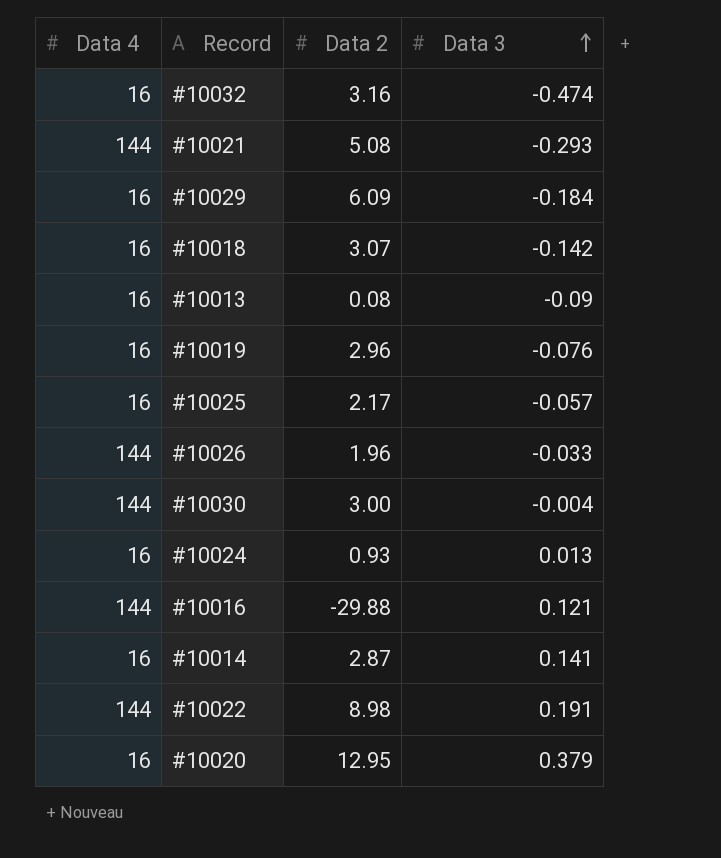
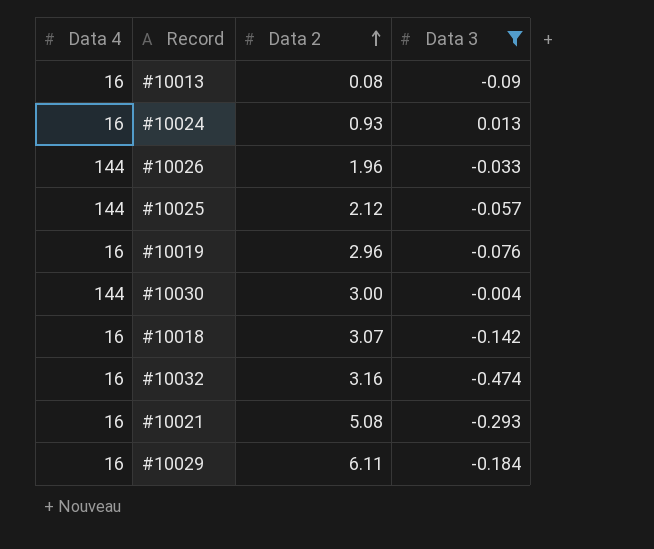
filter: none -> Data 3 <= 0.013
row order: Data 3 ascending -> Data 2 ascending
#10025 | Data 4: 16 -> 144
#10025 | Data 2: 2.17 -> 2.12
#10021 | Data 4: 144 -> 16
#10029 | Data 2: 6.09 -> 6.11

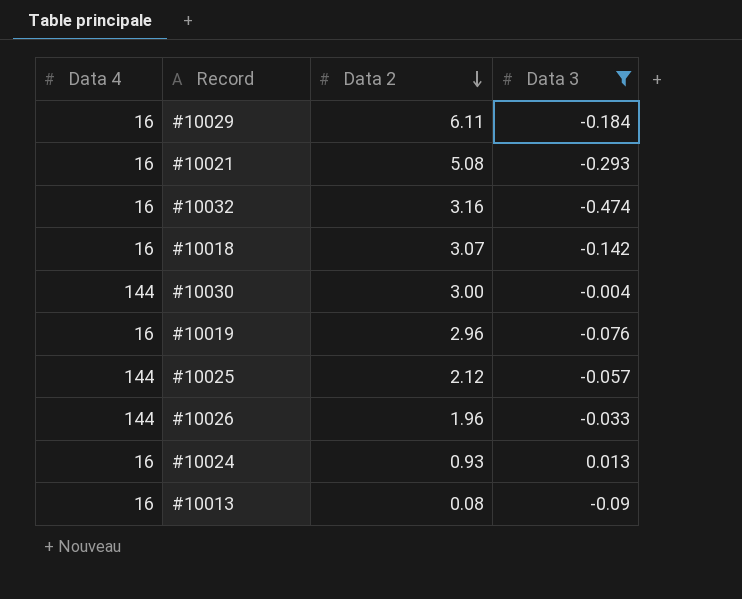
row order: Data 2 ascending -> Data 2 descending

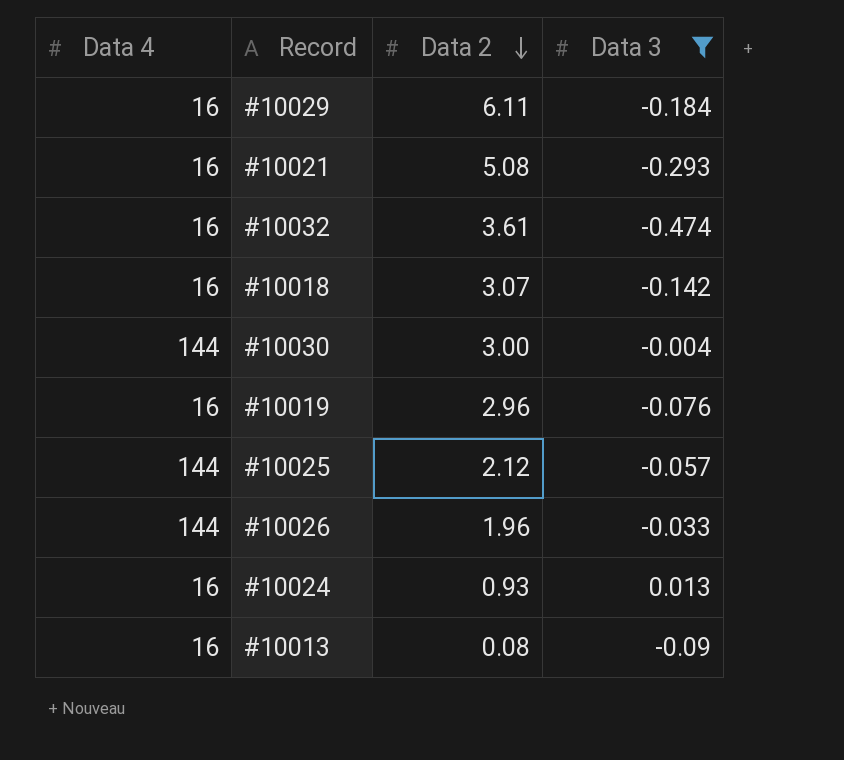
#10032 | Data 2: 3.16 -> 3.61

